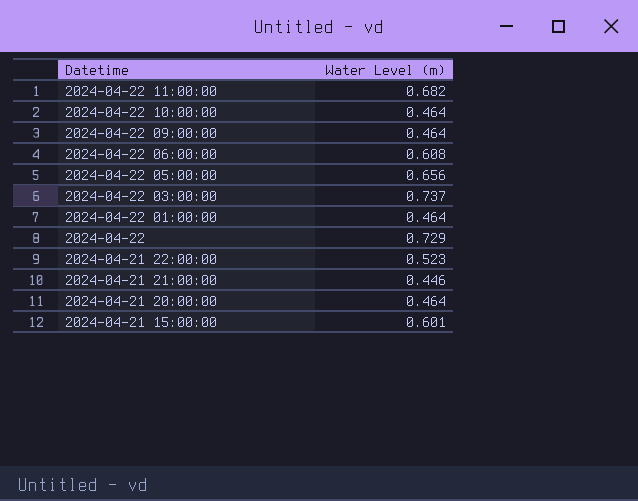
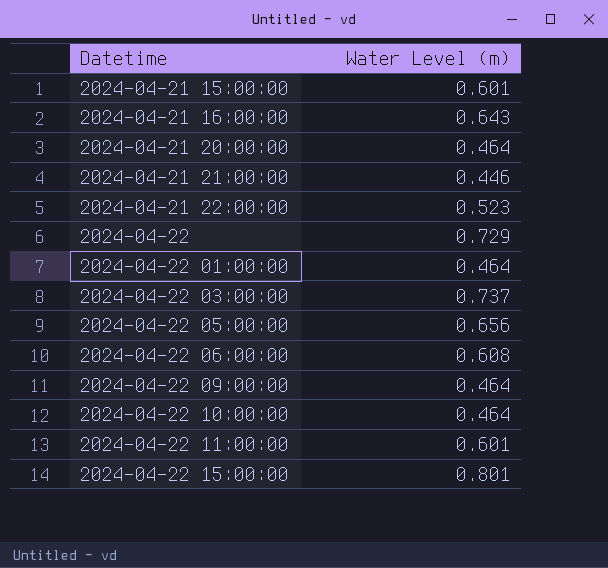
row order: Datetime descending -> Datetime ascending
row 2024-04-21 16:00:00: none -> 0.643
2024-04-22 11:00:00 | Water Level (m): 0.682 -> 0.601
row 2024-04-22 15:00:00: none -> 0.801

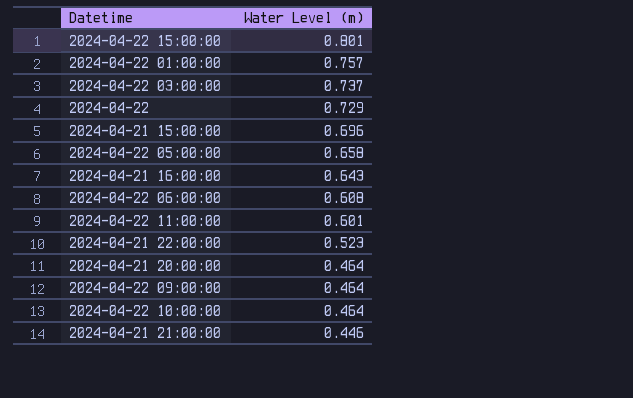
row order: Datetime ascending -> Water Level (m) descending
2024-04-22 01:00:00 | Water Level (m): 0.464 -> 0.757
2024-04-21 15:00:00 | Water Level (m): 0.601 -> 0.696
2024-04-22 05:00:00 | Water Level (m): 0.656 -> 0.658

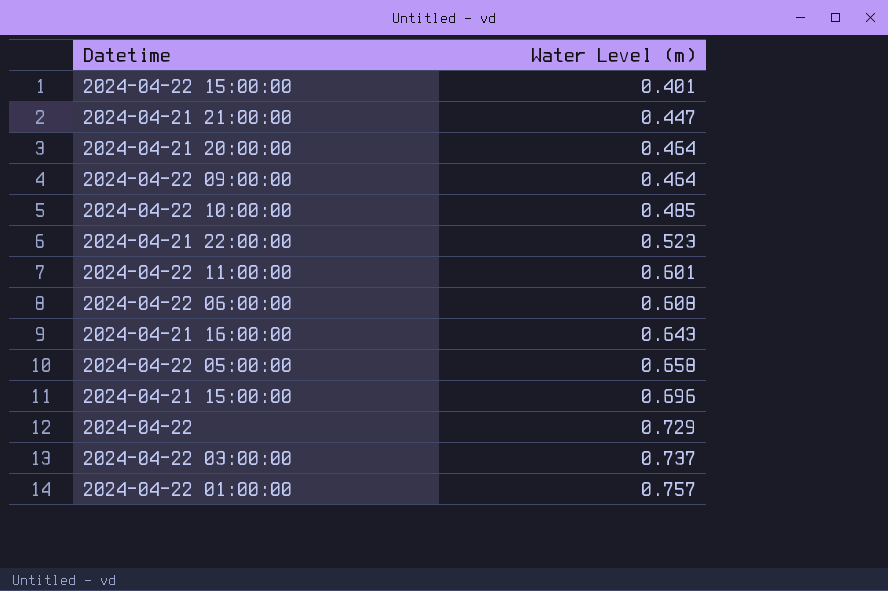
row order: Water Level (m) descending -> Water Level (m) ascending
2024-04-22 15:00:00 | Water Level (m): 0.801 -> 0.401
2024-04-21 21:00:00 | Water Level (m): 0.446 -> 0.447
2024-04-22 10:00:00 | Water Level (m): 0.464 -> 0.485

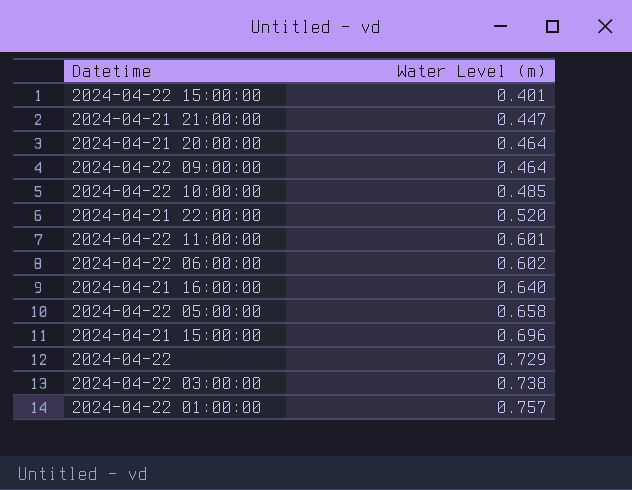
2024-04-21 22:00:00 | Water Level (m): 0.523 -> 0.520
2024-04-22 06:00:00 | Water Level (m): 0.608 -> 0.602
2024-04-21 16:00:00 | Water Level (m): 0.643 -> 0.640
2024-04-22 03:00:00 | Water Level (m): 0.737 -> 0.738

